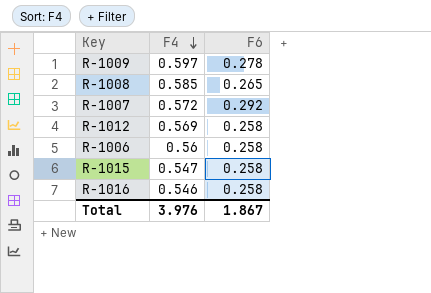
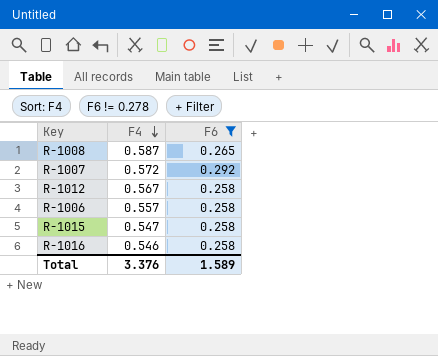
filter: none -> F6 != 0.278
R-1008 | F4: 0.585 -> 0.587
R-1012 | F4: 0.569 -> 0.567
R-1006 | F4: 0.56 -> 0.557
Total | F4: 3.976 -> 3.376
Total | F6: 1.867 -> 1.589

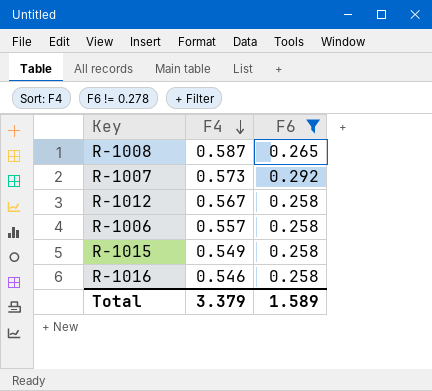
R-1007 | F4: 0.572 -> 0.573
R-1015 | F4: 0.547 -> 0.549
Total | F4: 3.376 -> 3.379

